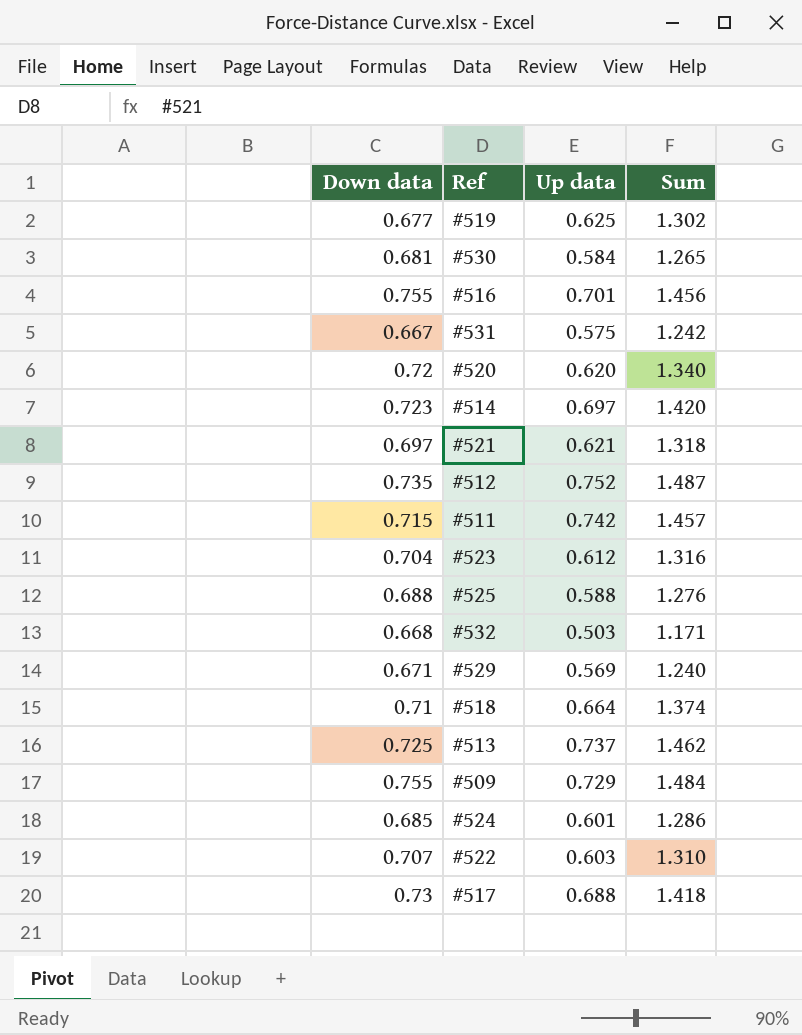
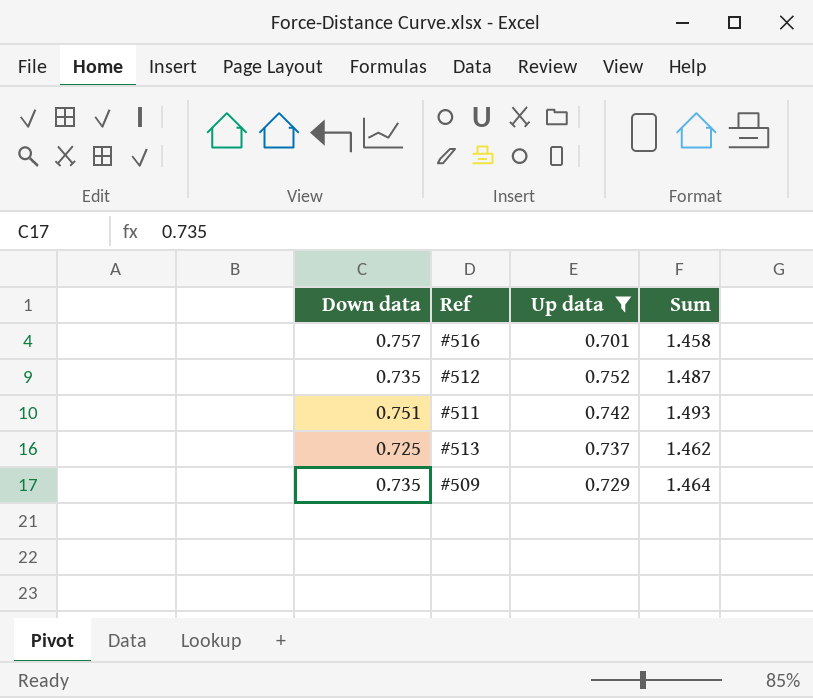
filter: none -> Up data >= 0.701
#516 | Down data: 0.755 -> 0.757
#516 | Sum: 1.456 -> 1.458
#511 | Down data: 0.715 -> 0.751
#511 | Sum: 1.457 -> 1.493
#509 | Down data: 0.755 -> 0.735
#509 | Sum: 1.484 -> 1.464

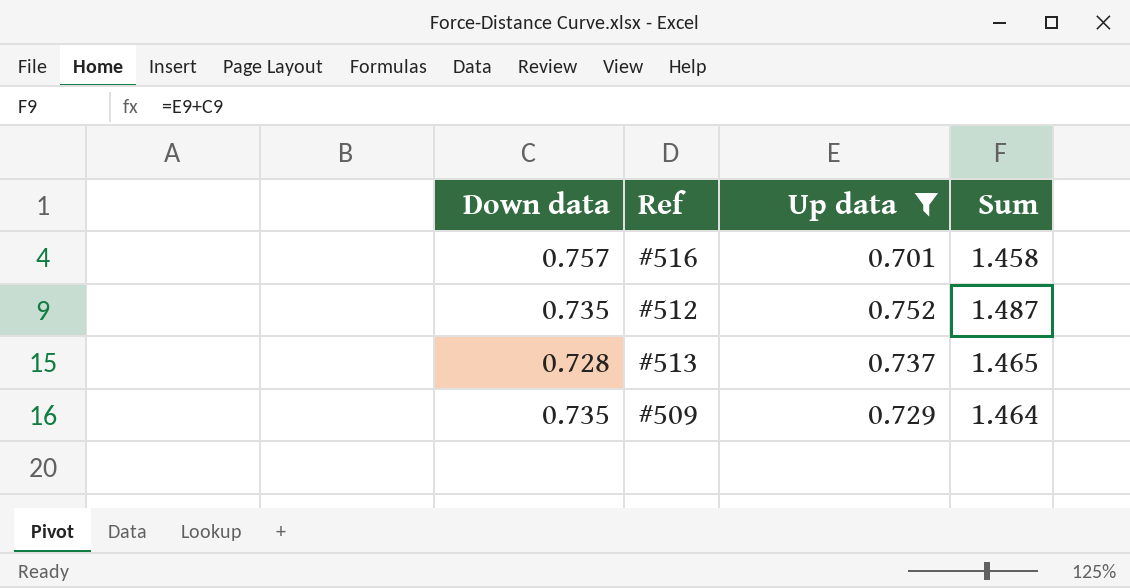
row #511: 0.751 | 0.742 | 1.493 -> none
#513 | Down data: 0.725 -> 0.728
#513 | Sum: 1.462 -> 1.465

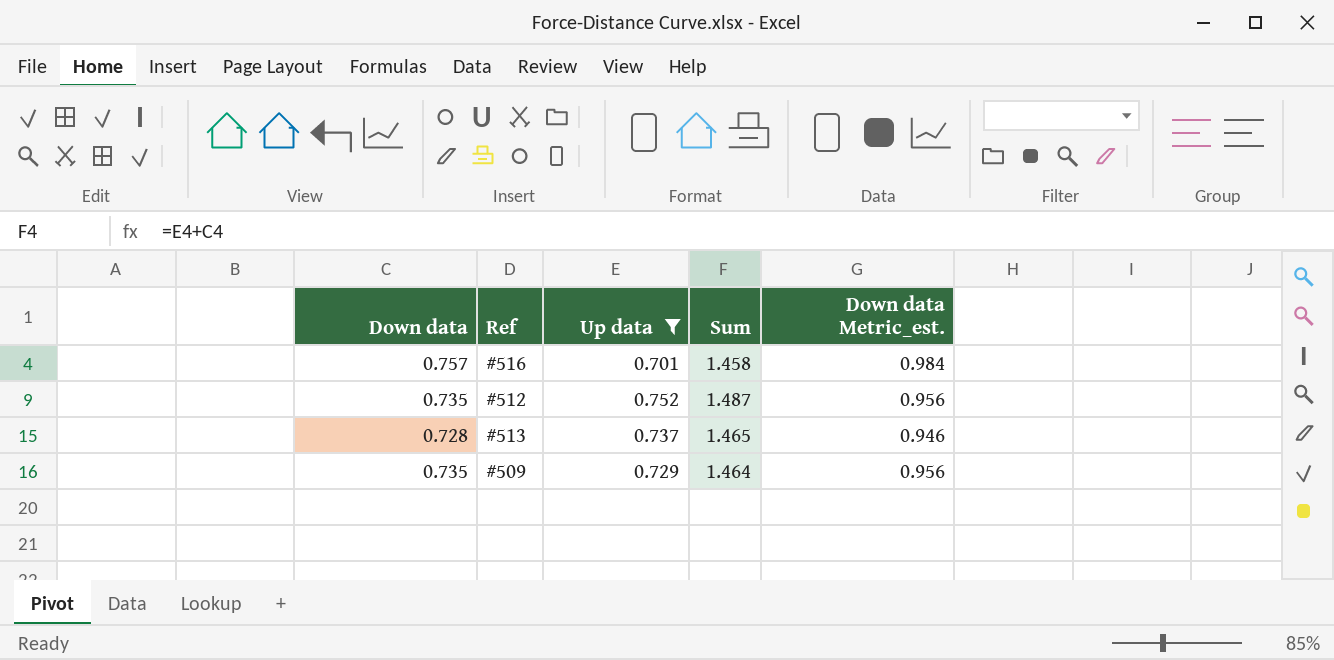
column Down data Metric_est. | formula: none -> [Down data] * 1.3

